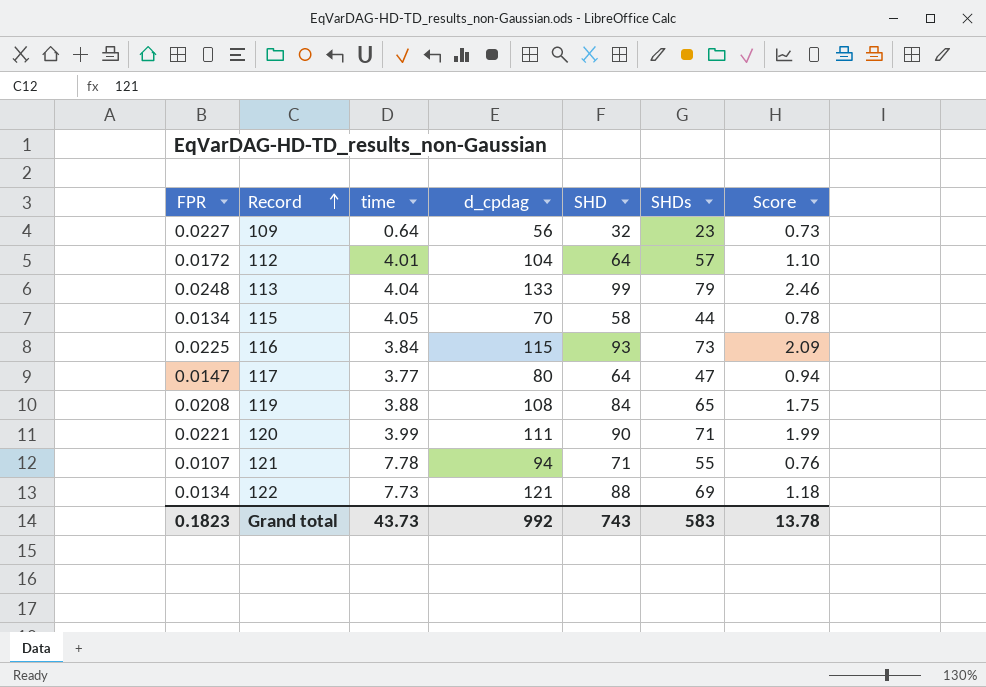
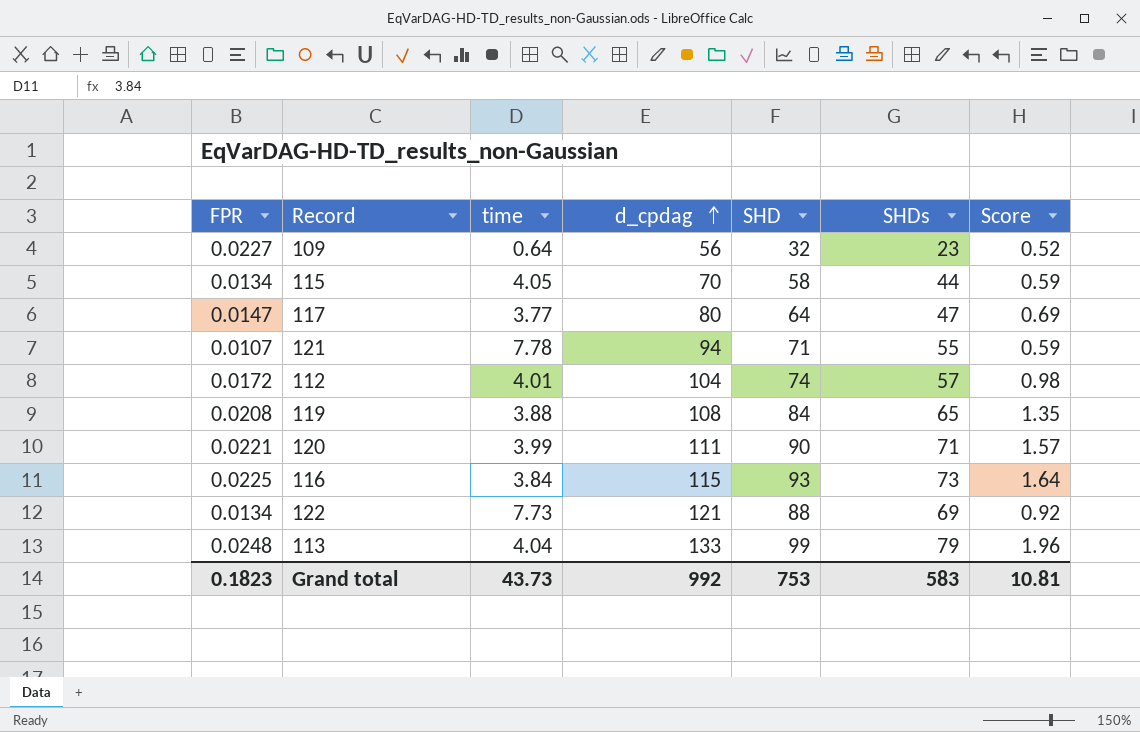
row order: Record ascending -> d_cpdag ascending
column Score | formula: [FPR] * [SHD] -> [FPR] * [SHDs]
112 | SHD: 64 -> 74
Grand total | SHD: 743 -> 753
Grand total | Score: 13.78 -> 10.81

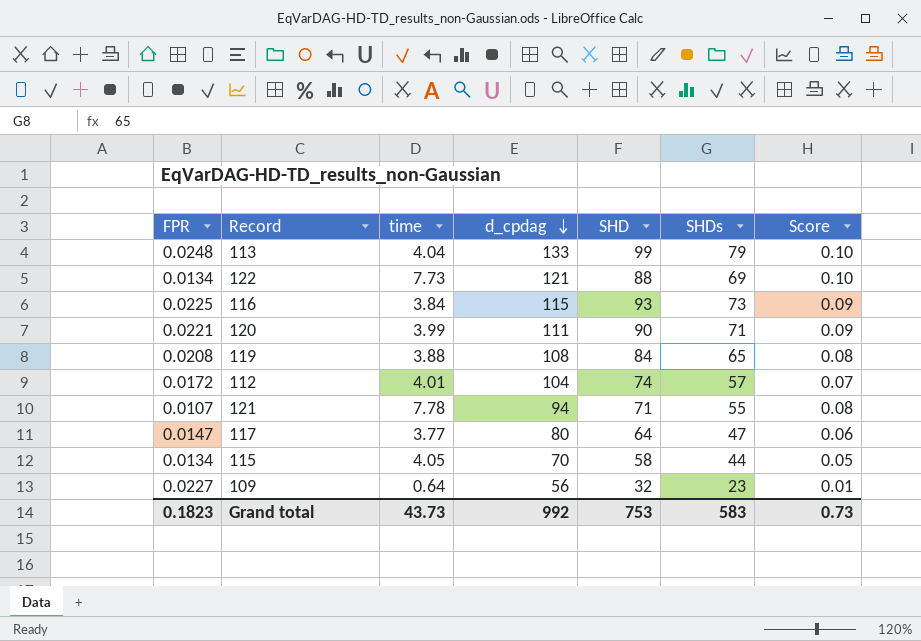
row order: d_cpdag ascending -> d_cpdag descending
column Score | formula: [FPR] * [SHDs] -> [FPR] * [time]
Grand total | Score: 10.81 -> 0.73

